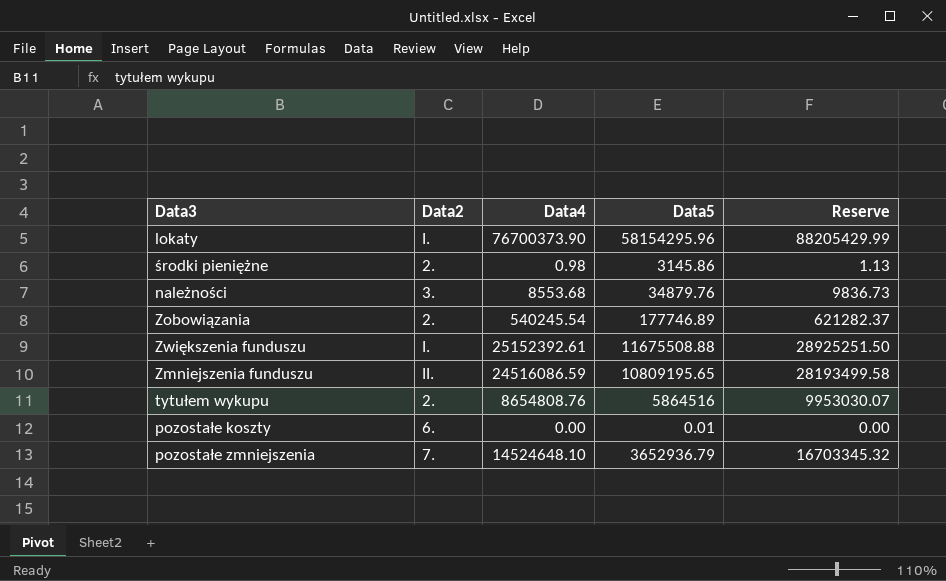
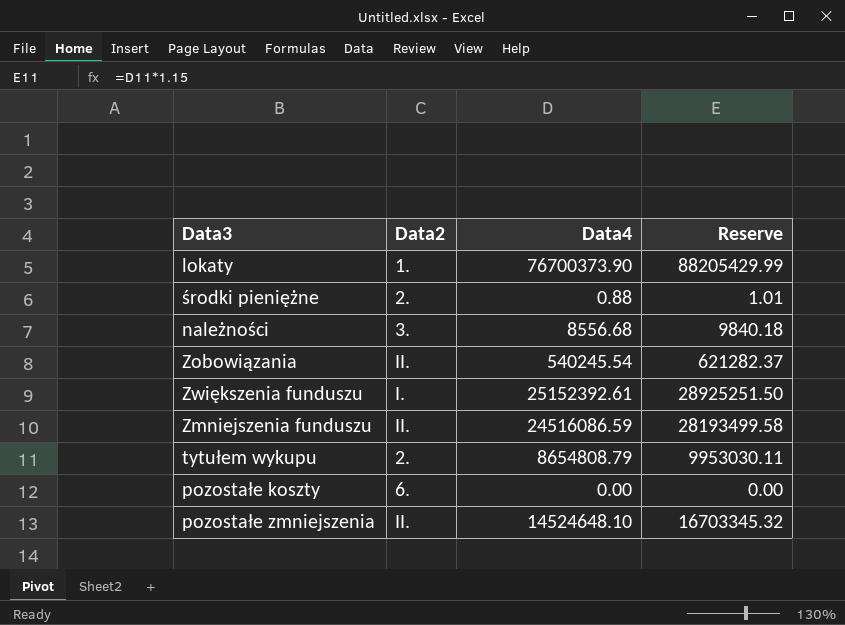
column Data5 | position: 4 -> none
lokaty | Data2: I. -> 1.
środki pieniężne | Data4: 0.98 -> 0.88
środki pieniężne | Reserve: 1.13 -> 1.01
należności | Data4: 8553.68 -> 8556.68
należności | Reserve: 9836.73 -> 9840.18
Zobowiązania | Data2: 2. -> II.
tytułem wykupu | Data4: 8654808.76 -> 8654808.79
tytułem wykupu | Reserve: 9953030.07 -> 9953030.11
pozostałe zmniejszenia | Data2: 7. -> II.

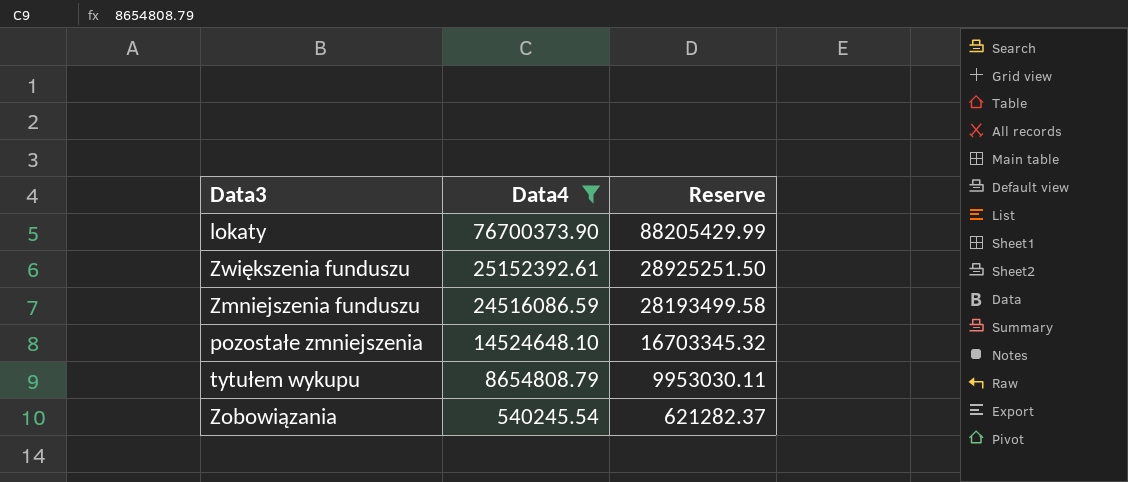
filter: none -> Data4 >= 540245.54
row order: none -> Data4 descending
column Data2 | position: 2 -> none

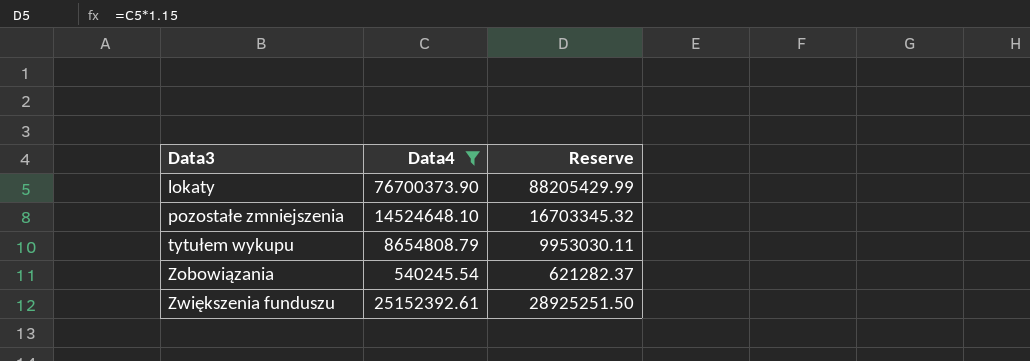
row order: Data4 descending -> Data3 ascending
row Zmniejszenia funduszu: 24516086.59 | 28193499.58 -> none

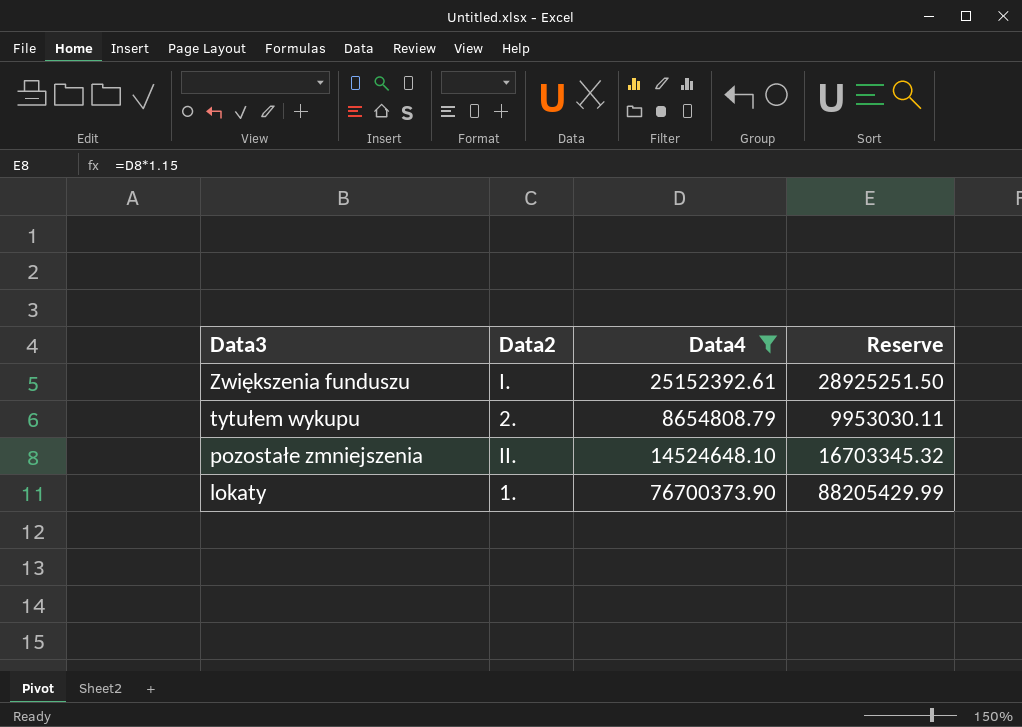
row order: Data3 ascending -> Data3 descending
column Data2 | position: none -> 2
row Zobowiązania: 540245.54 | 621282.37 -> none

